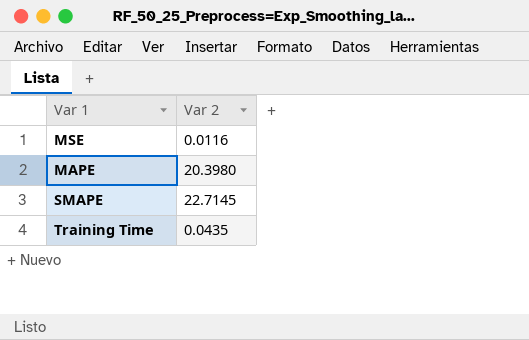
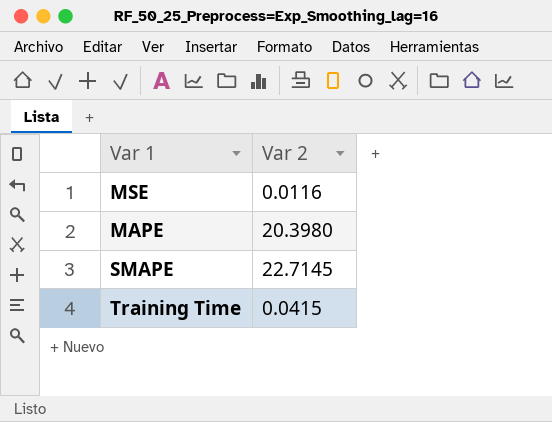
Training Time | Var 2: 0.0435 -> 0.0415

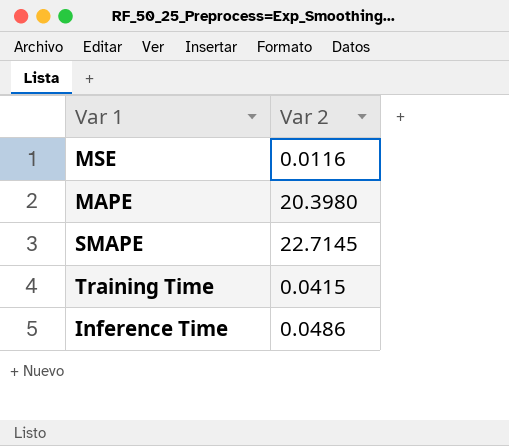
row Inference Time: none -> 0.0486

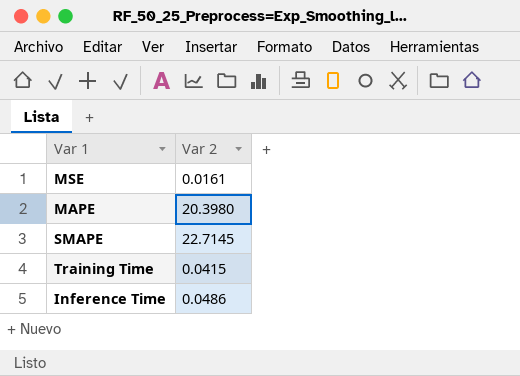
MSE | Var 2: 0.0116 -> 0.0161

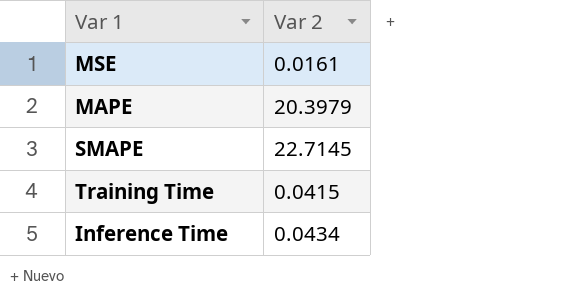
MAPE | Var 2: 20.3980 -> 20.3979
Inference Time | Var 2: 0.0486 -> 0.0434

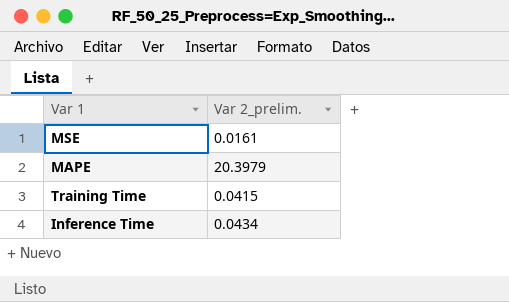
column name: Var 2 -> Var 2_prelim.
row SMAPE: 22.7145 -> none

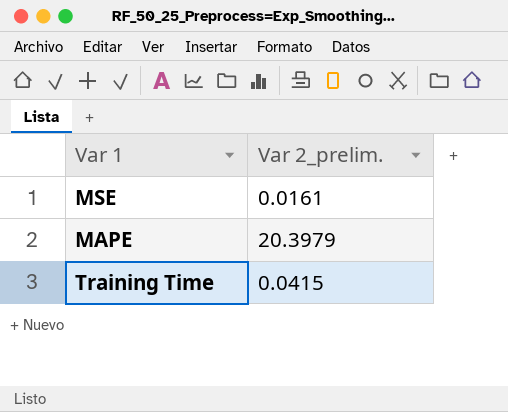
row Inference Time: 0.0434 -> none

